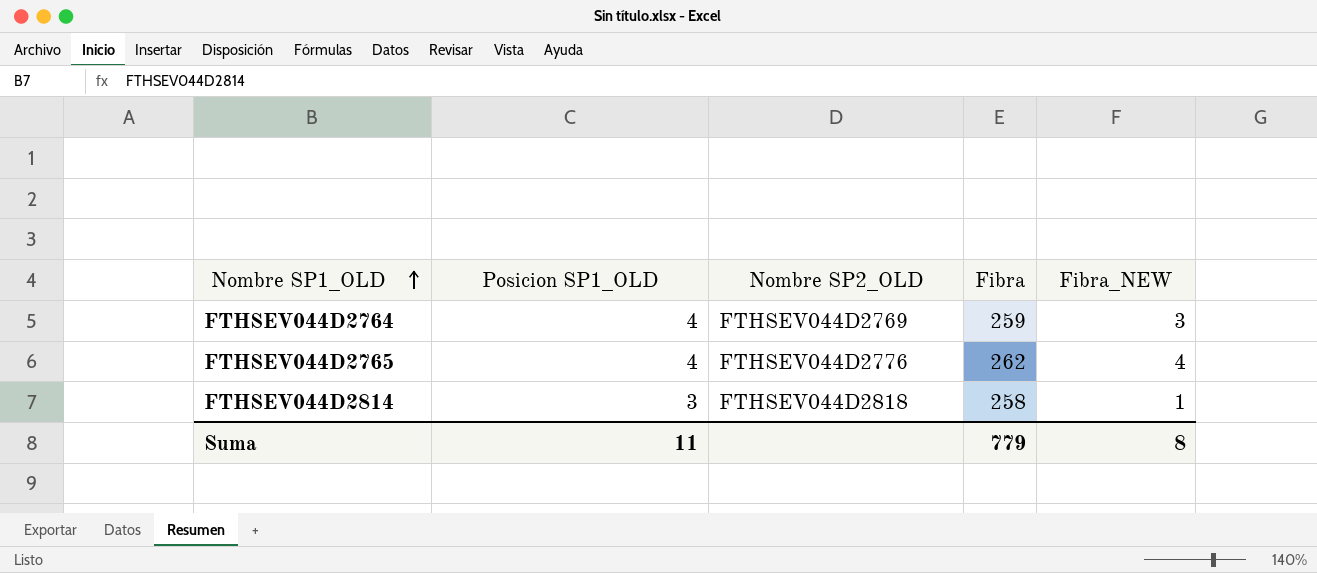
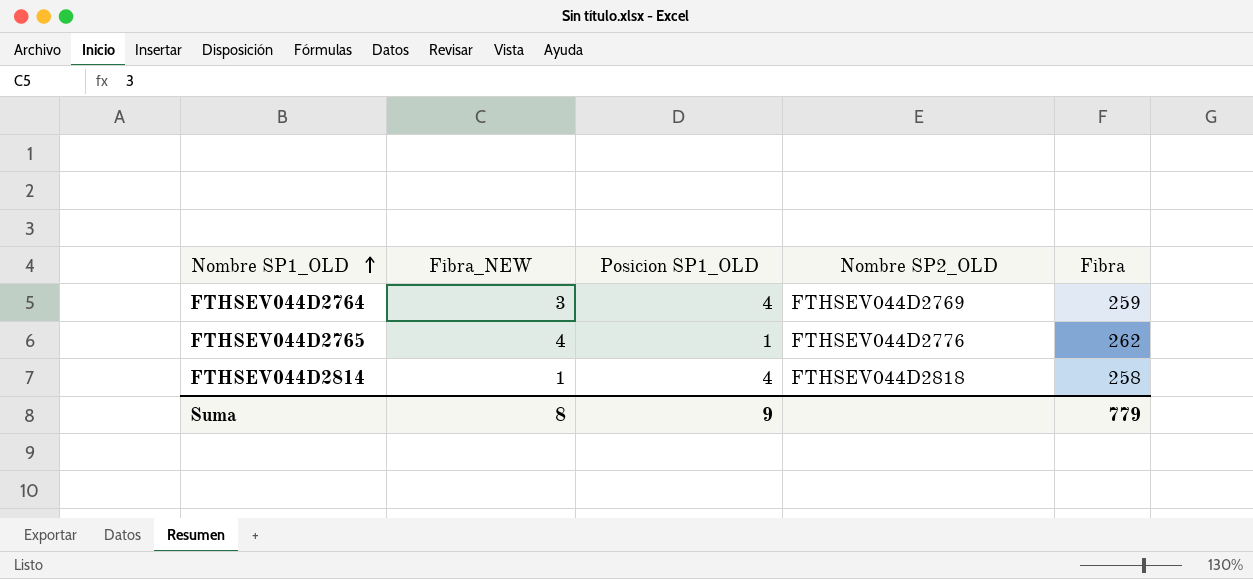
column Fibra_NEW | position: 5 -> 2
FTHSEV044D2765 | Posicion SP1_OLD: 4 -> 1
FTHSEV044D2814 | Posicion SP1_OLD: 3 -> 4
Suma | Posicion SP1_OLD: 11 -> 9

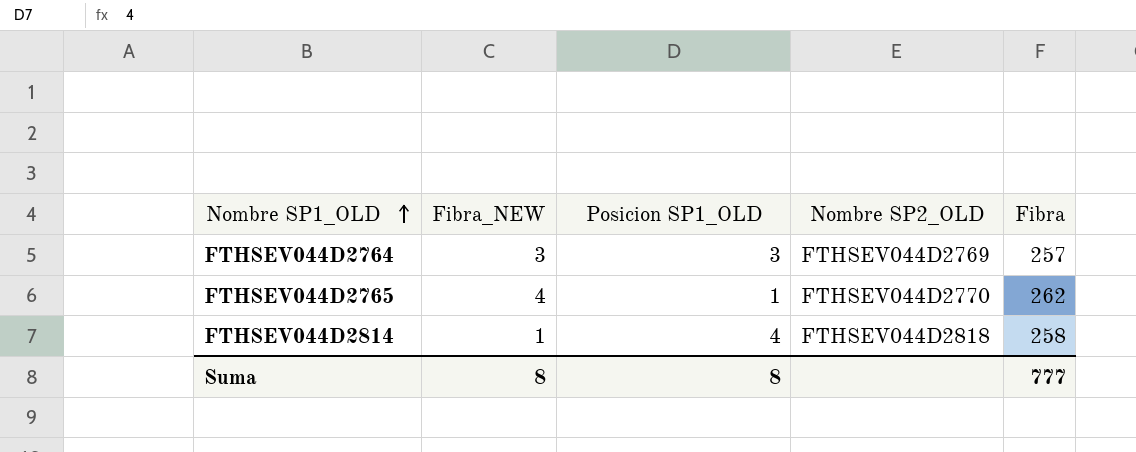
FTHSEV044D2764 | Posicion SP1_OLD: 4 -> 3
FTHSEV044D2764 | Fibra: 259 -> 257
FTHSEV044D2765 | Nombre SP2_OLD: FTHSEV044D2776 -> FTHSEV044D2770
Suma | Posicion SP1_OLD: 9 -> 8
Suma | Fibra: 779 -> 777

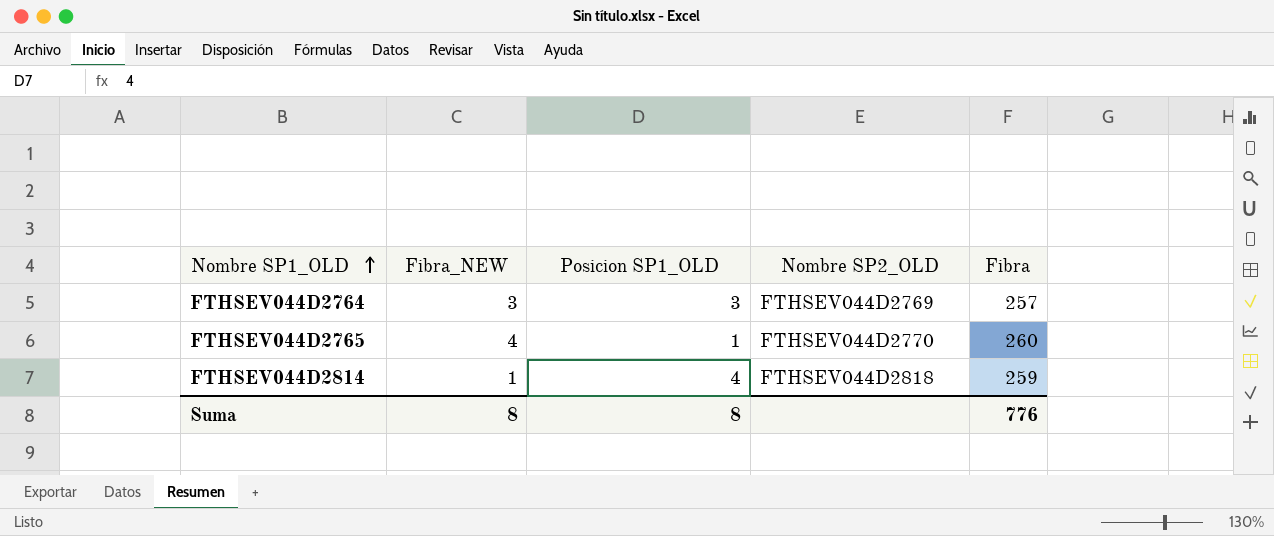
FTHSEV044D2765 | Fibra: 262 -> 260
FTHSEV044D2814 | Fibra: 258 -> 259
Suma | Fibra: 777 -> 776

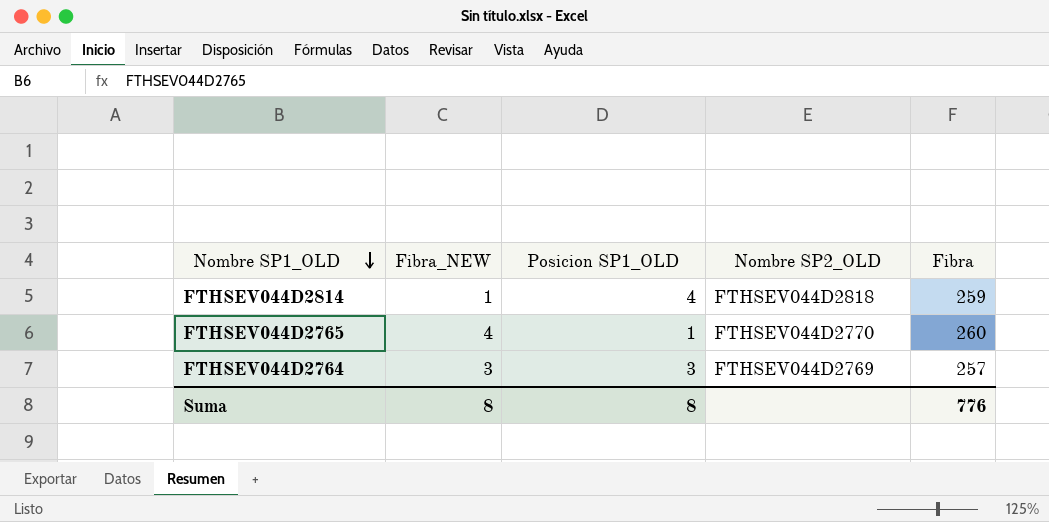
row order: Nombre SP1_OLD ascending -> Nombre SP1_OLD descending

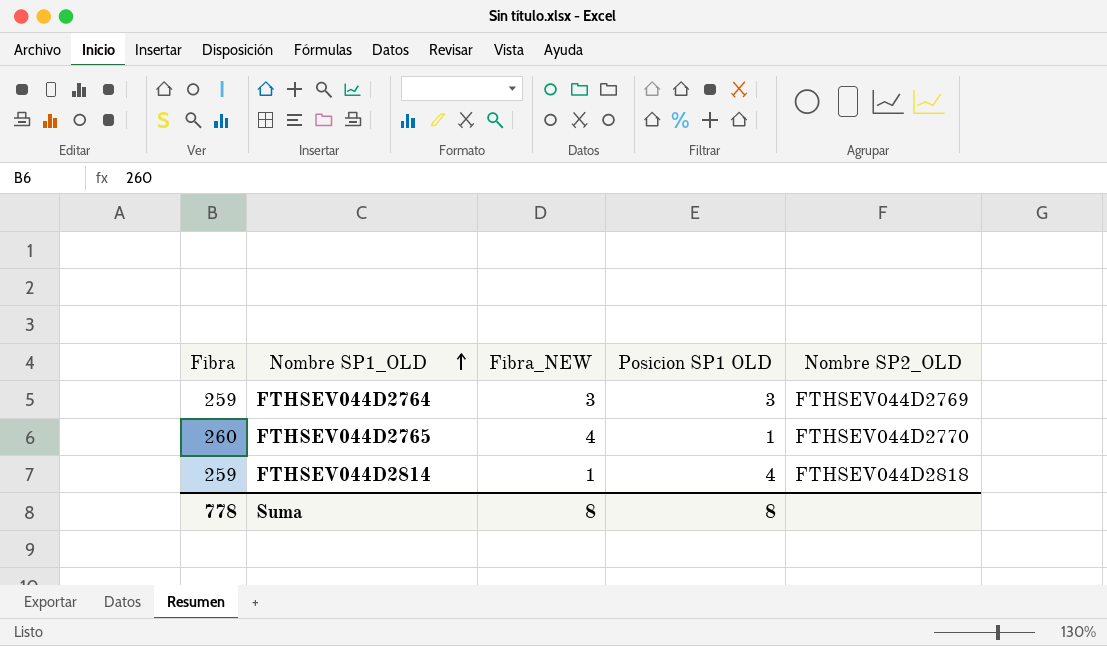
row order: Nombre SP1_OLD descending -> Nombre SP1_OLD ascending
column Fibra | position: 5 -> 1
column name: Posicion SP1_OLD -> Posicion SP1 OLD
FTHSEV044D2764 | Fibra: 257 -> 259
Suma | Fibra: 776 -> 778

